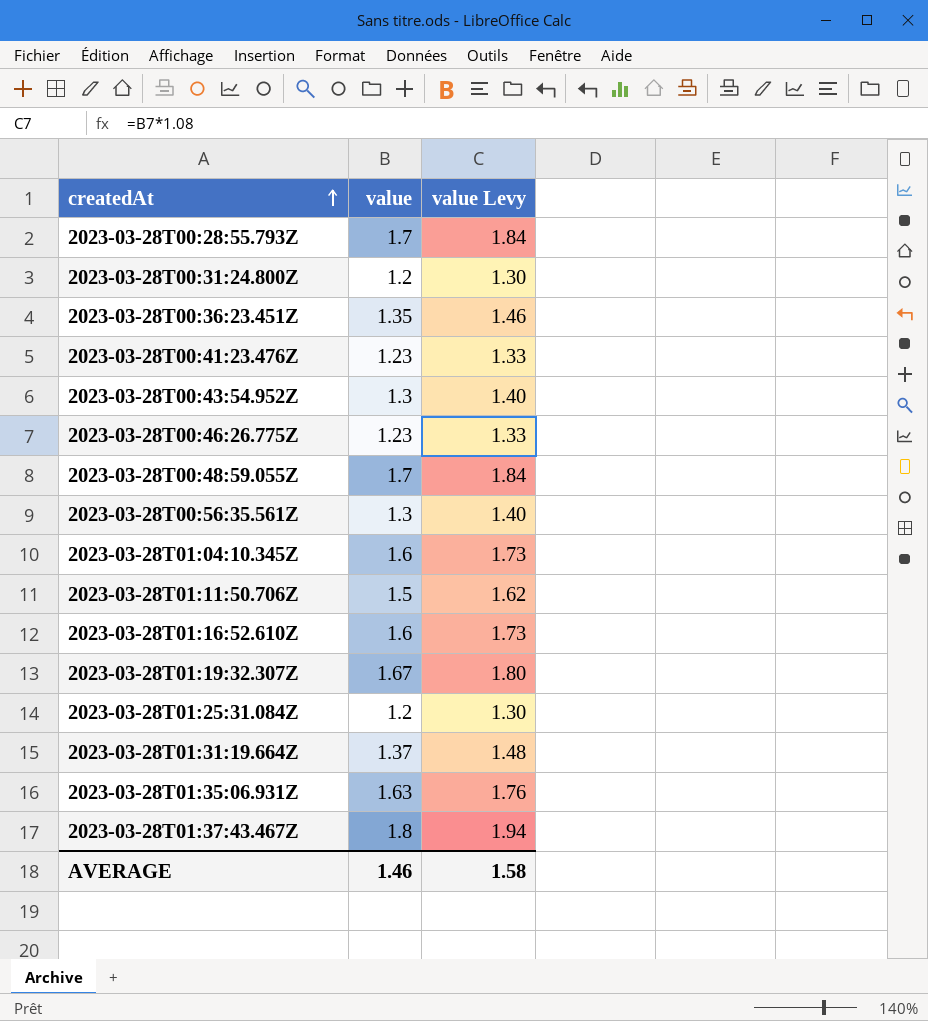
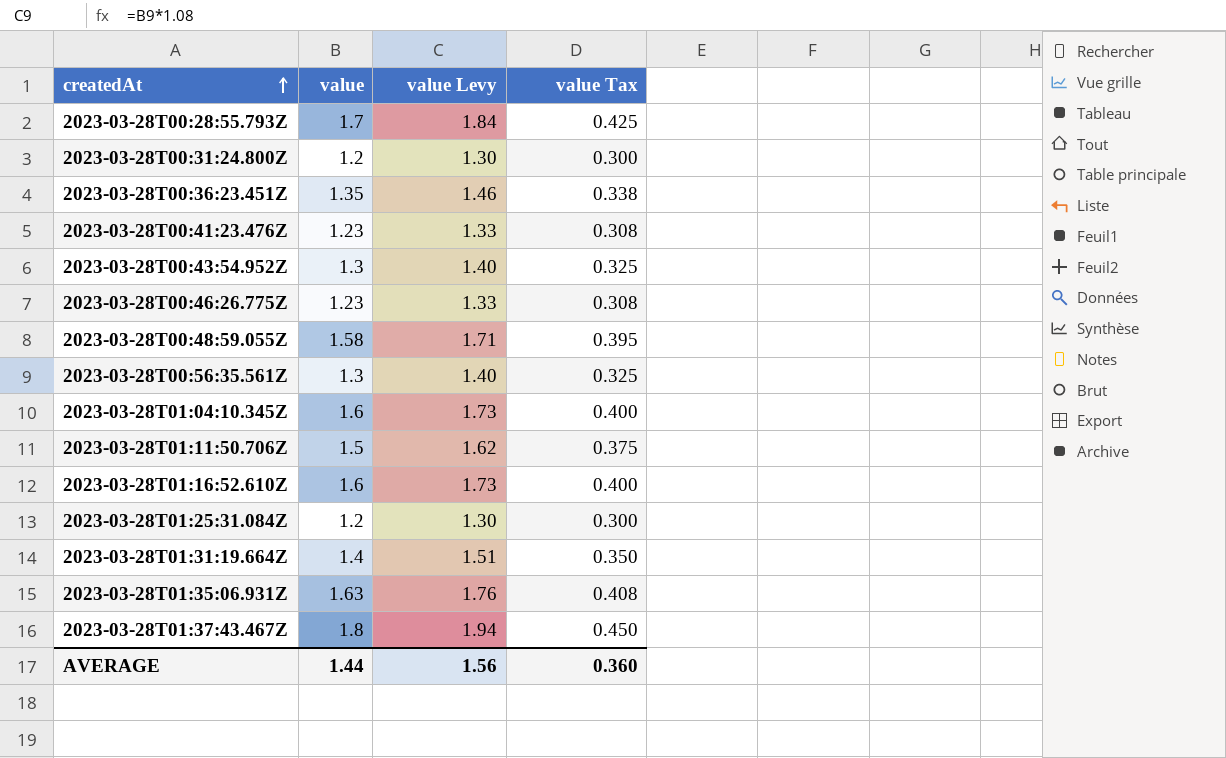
column value Tax | formula: none -> [value] * 0.25
row 2023-03-28T01:19:32.307Z: 1.67 | 1.80 -> none
2023-03-28T00:48:59.055Z | value: 1.7 -> 1.58
2023-03-28T00:48:59.055Z | value Levy: 1.84 -> 1.71
2023-03-28T01:31:19.664Z | value: 1.37 -> 1.4
2023-03-28T01:31:19.664Z | value Levy: 1.48 -> 1.51
AVERAGE | value: 1.46 -> 1.44
AVERAGE | value Levy: 1.58 -> 1.56

